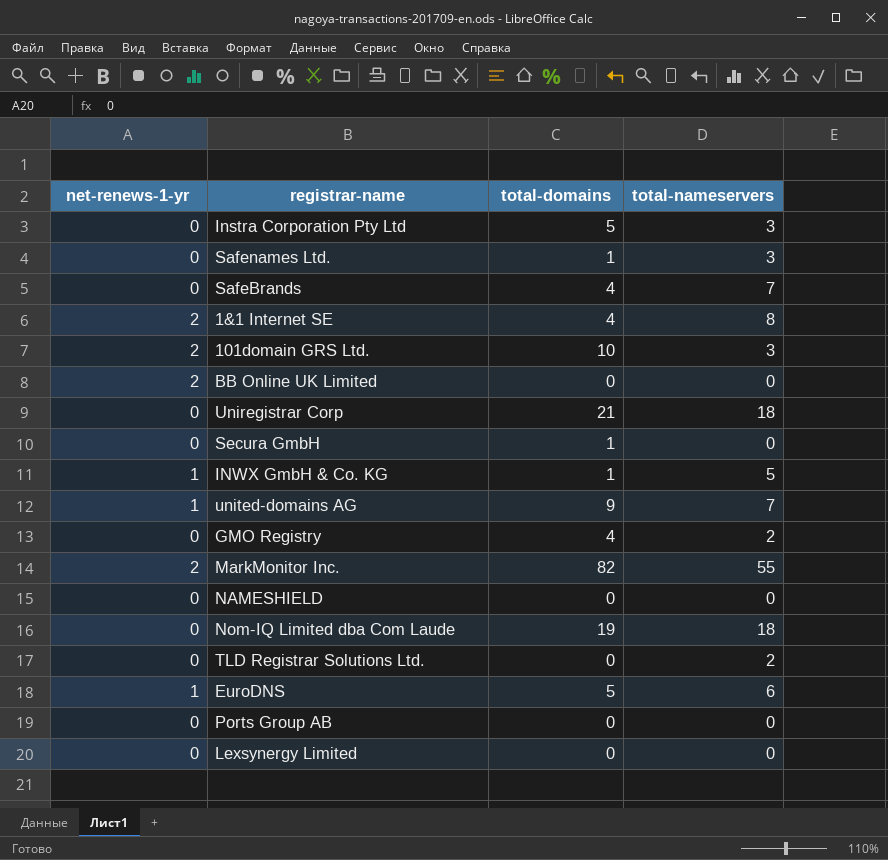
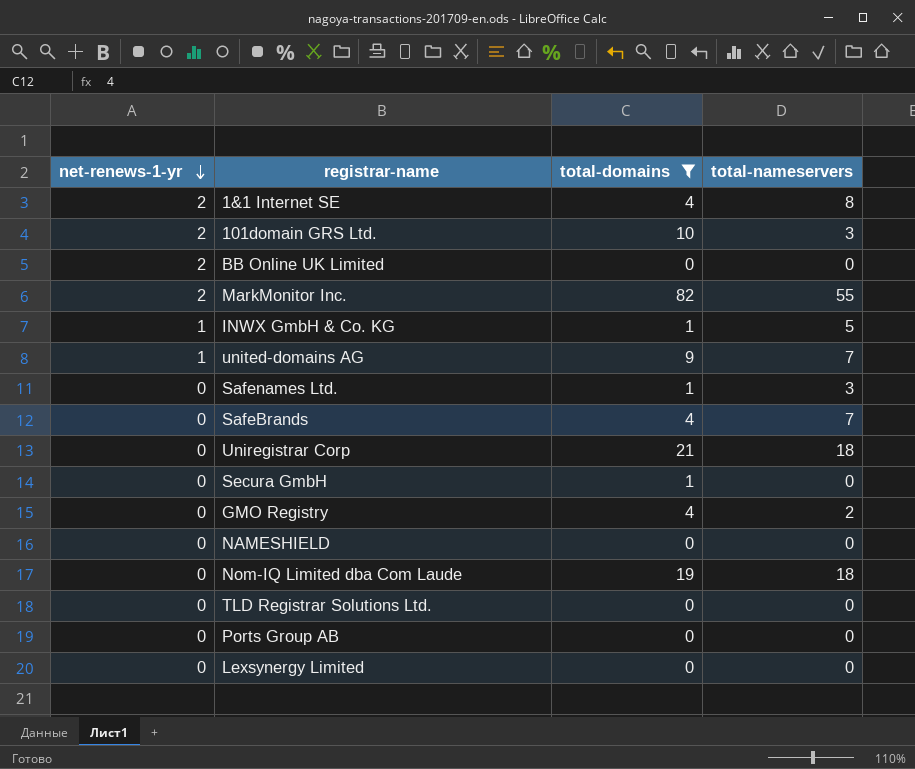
filter: none -> total-domains != 5
row order: none -> net-renews-1-yr descending
TLD Registrar Solutions Ltd. | total-nameservers: 2 -> 0

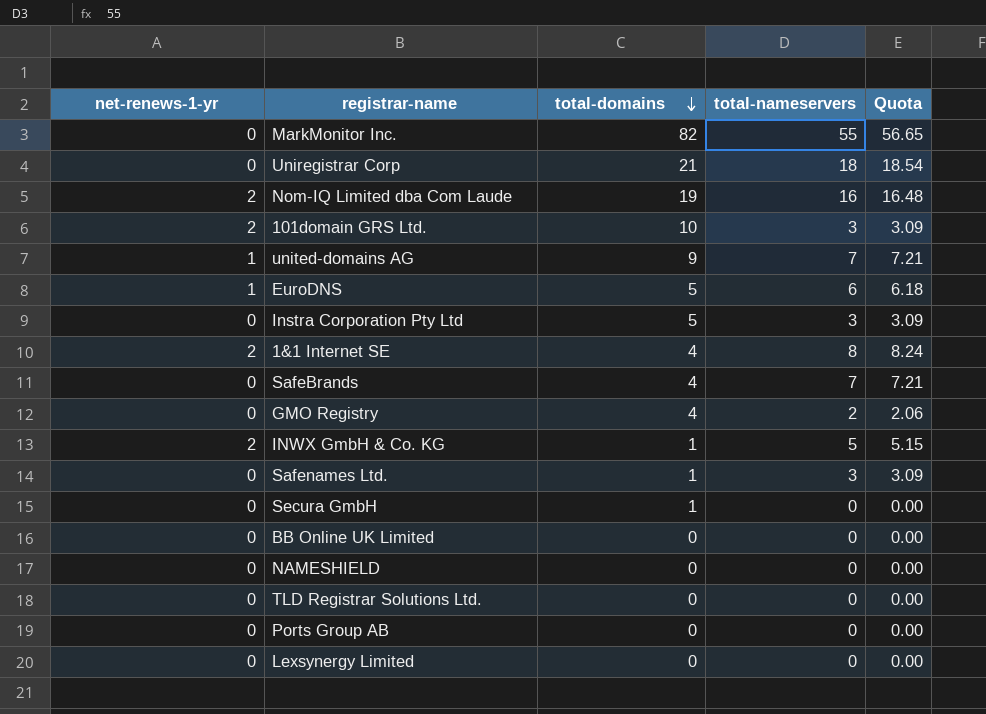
filter: total-domains != 5 -> none
row order: net-renews-1-yr descending -> total-domains descending
column Quota | formula: none -> [total-nameservers] * 1.03
MarkMonitor Inc. | net-renews-1-yr: 2 -> 0
Nom-IQ Limited dba Com Laude | net-renews-1-yr: 0 -> 2
Nom-IQ Limited dba Com Laude | total-nameservers: 18 -> 16
INWX GmbH & Co. KG | net-renews-1-yr: 1 -> 2
BB Online UK Limited | net-renews-1-yr: 2 -> 0

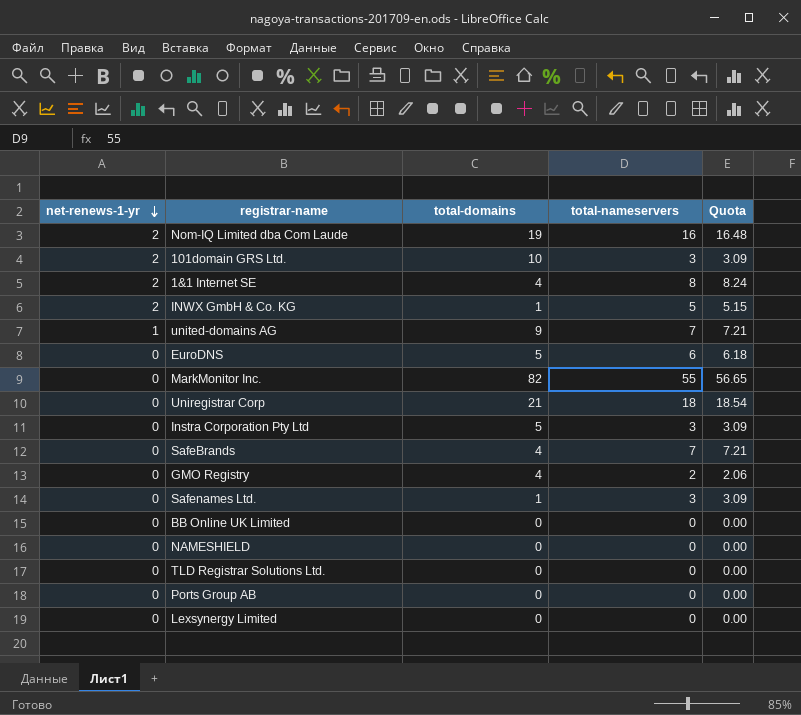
row order: total-domains descending -> net-renews-1-yr descending
row Secura GmbH: 0 | 1 | 0 | 0.00 -> none
EuroDNS | net-renews-1-yr: 1 -> 0

